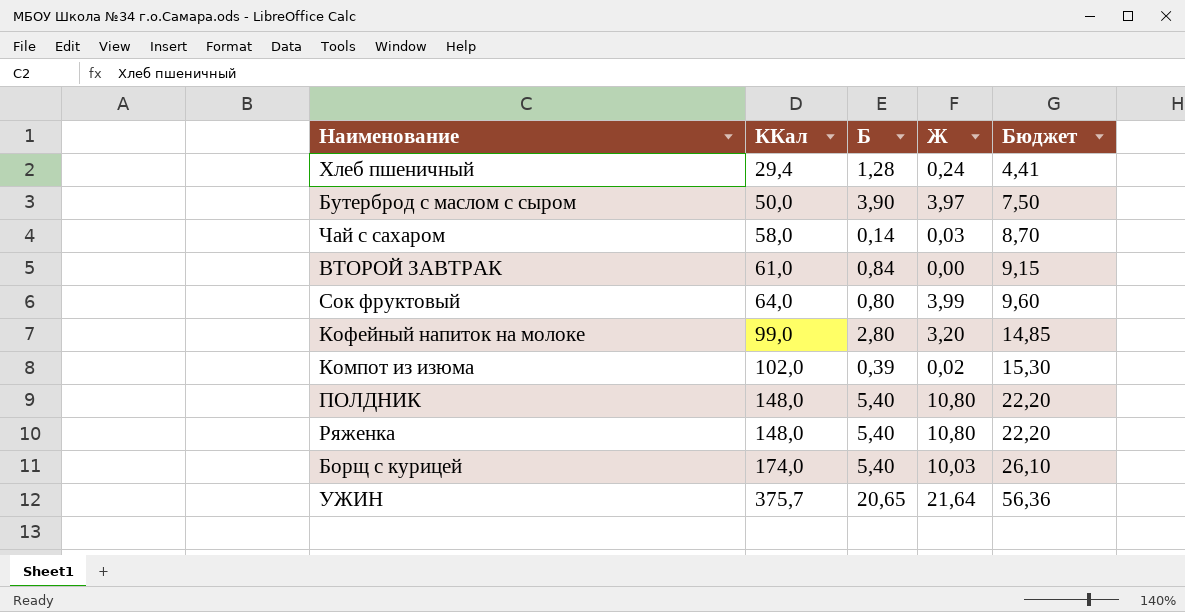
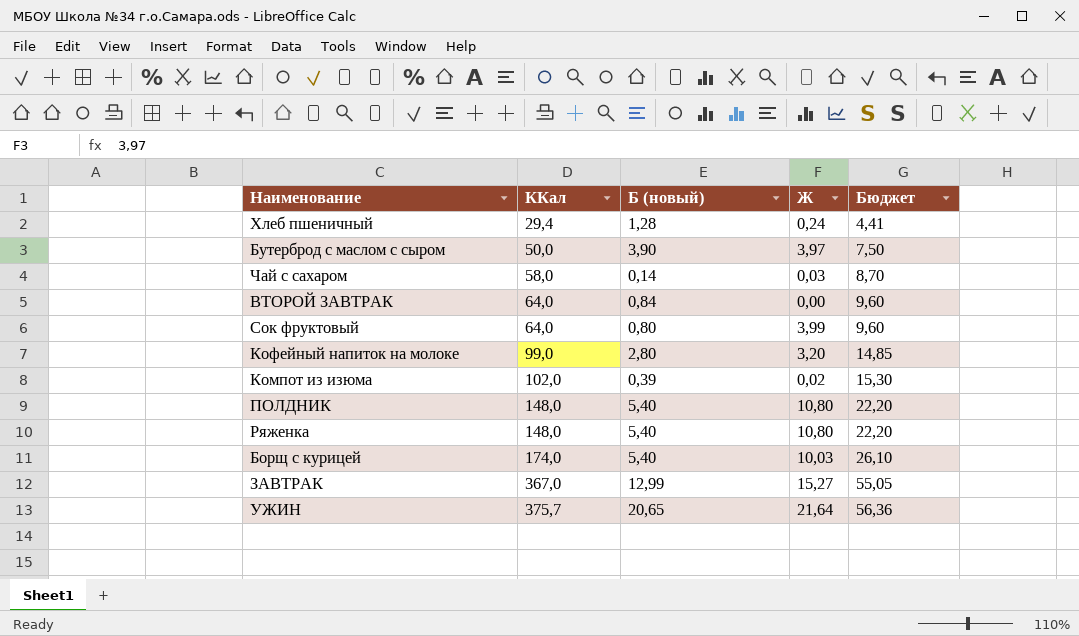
column name: Б -> Б (новый)
ВТОРОЙ ЗАВТРАК | ККал: 61,0 -> 64,0
ВТОРОЙ ЗАВТРАК | Бюджет: 9,15 -> 9,60
row ЗАВТРАК: none -> 367,0 | 12,99 | 15,27 | 55,05

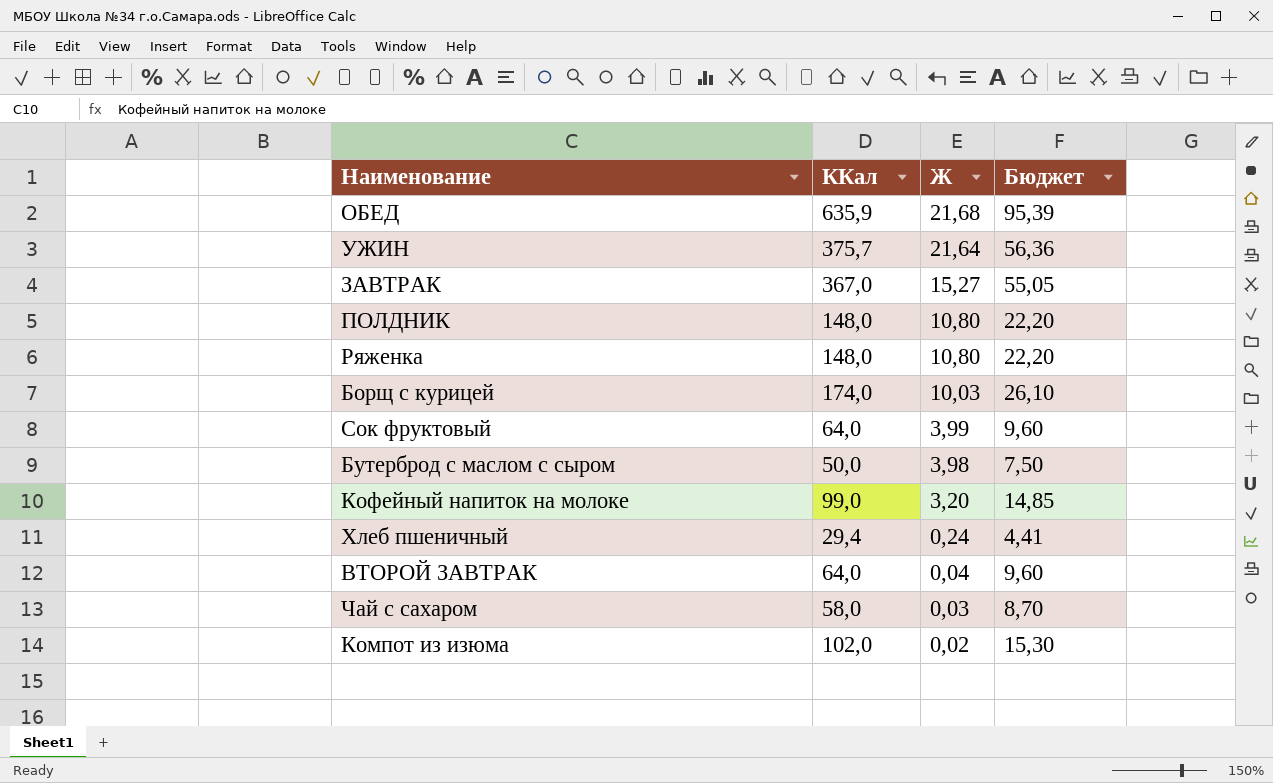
row order: ККал ascending -> Ж descending
column Б (новый) | position: 3 -> none
row ОБЕД: none -> 635,9 | 21,68 | 95,39
Бутерброд с маслом с сыром | Ж: 3,97 -> 3,98
ВТОРОЙ ЗАВТРАК | Ж: 0,00 -> 0,04

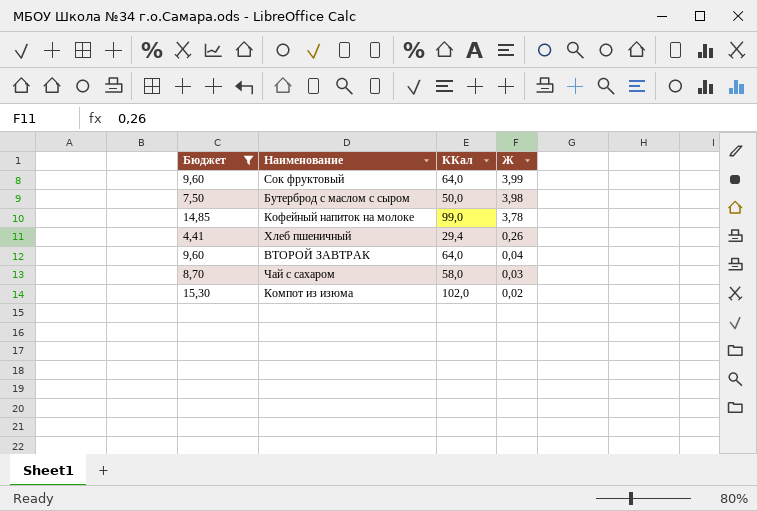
filter: none -> Бюджет <= 15,30
column Бюджет | position: 4 -> 1
Кофейный напиток на молоке | Ж: 3,20 -> 3,78
Хлеб пшеничный | Ж: 0,24 -> 0,26

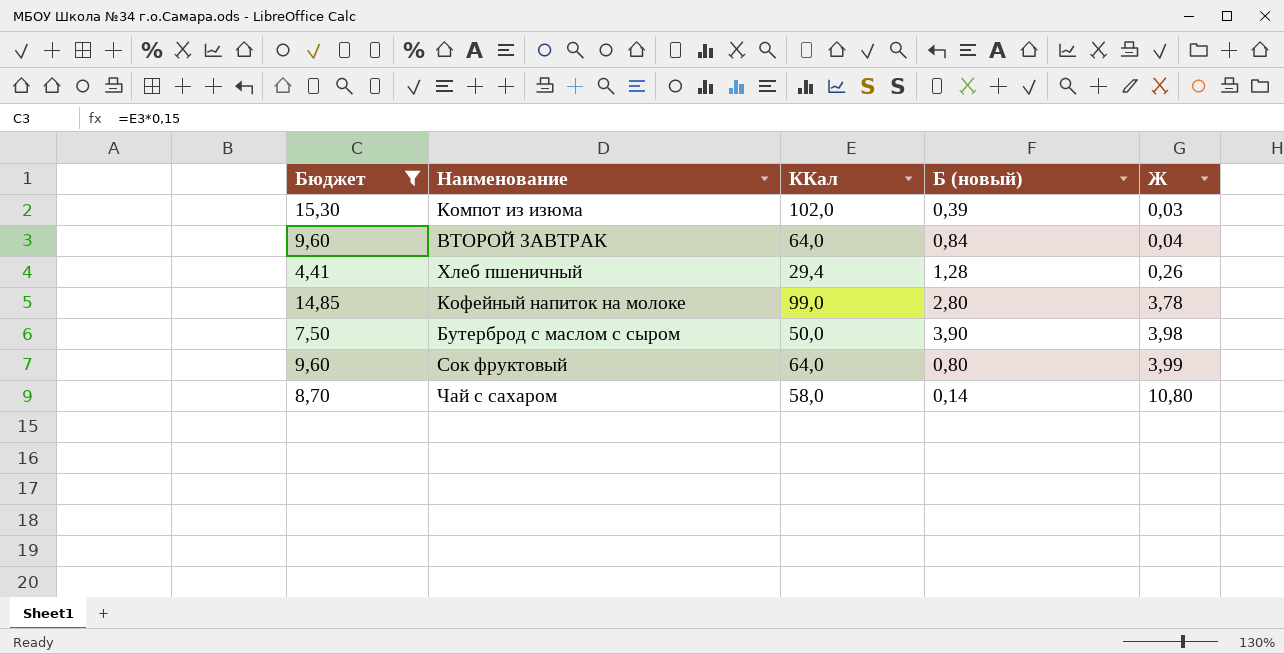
row order: Ж descending -> Ж ascending
column Б (новый) | position: none -> 4
Компот из изюма | Ж: 0,02 -> 0,03
Чай с сахаром | Ж: 0,03 -> 10,80

